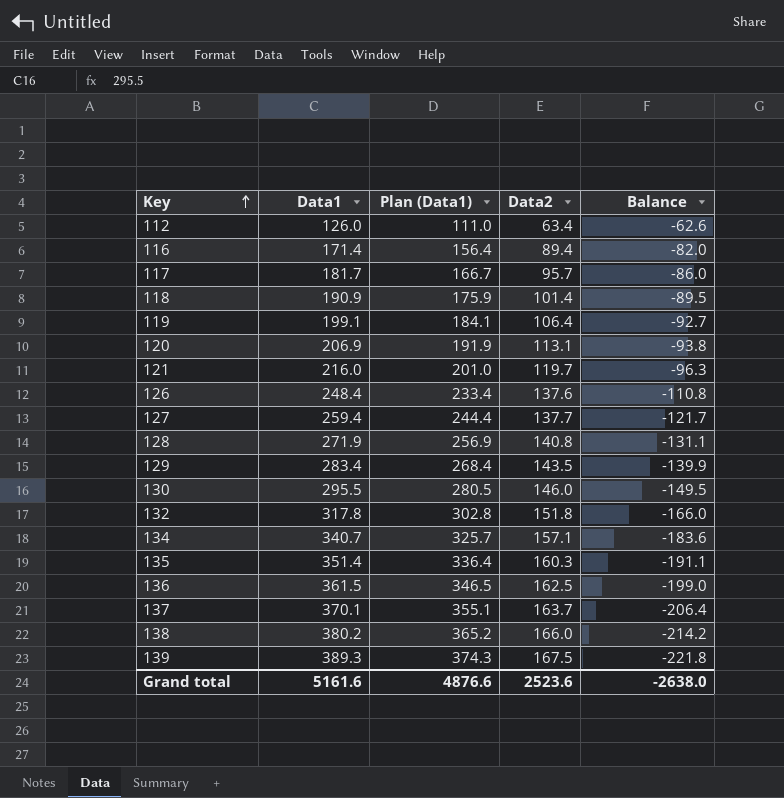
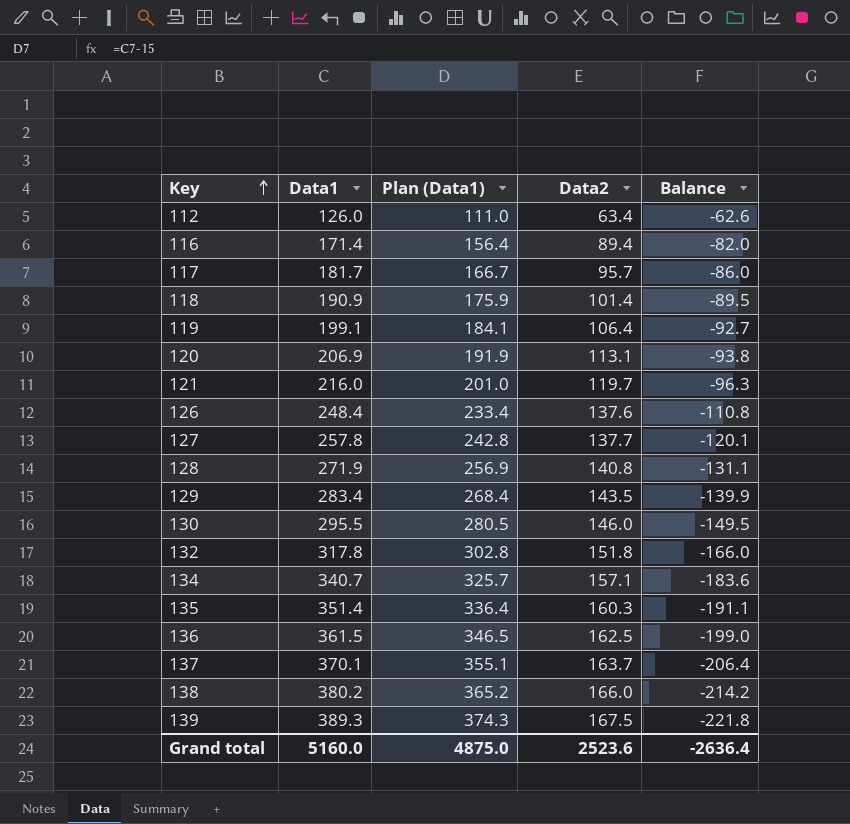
127 | Data1: 259.4 -> 257.8
127 | Plan (Data1): 244.4 -> 242.8
127 | Balance: -121.7 -> -120.1
Grand total | Data1: 5161.6 -> 5160.0
Grand total | Plan (Data1): 4876.6 -> 4875.0
Grand total | Balance: -2638.0 -> -2636.4

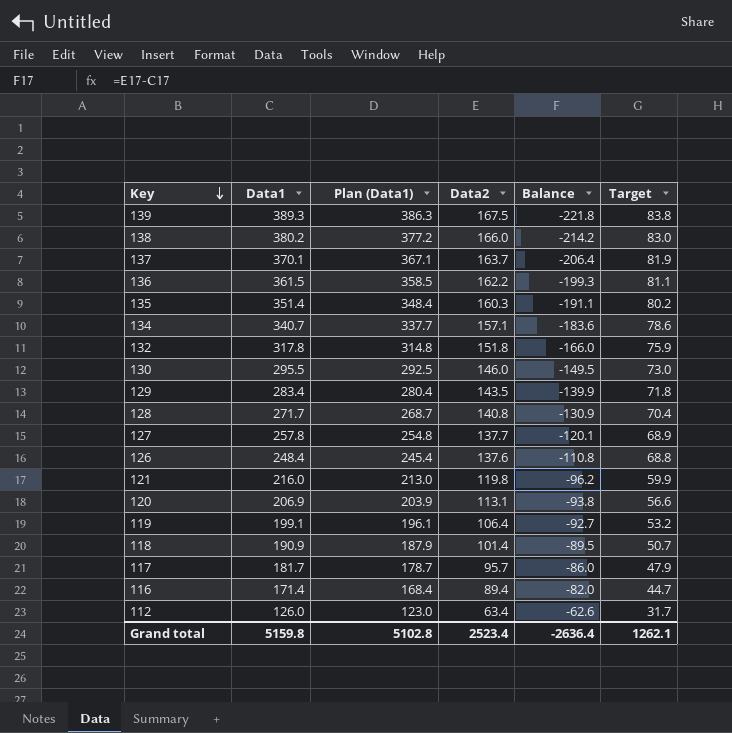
row order: Key ascending -> Key descending
column Plan (Data1) | formula: [Data1] - 15 -> [Data1] - 3
column Target | formula: none -> [Data2] * 0.5
136 | Data2: 162.5 -> 162.2
136 | Balance: -199.0 -> -199.3
128 | Data1: 271.9 -> 271.7
128 | Balance: -131.1 -> -130.9
121 | Data2: 119.7 -> 119.8
121 | Balance: -96.3 -> -96.2
Grand total | Data1: 5160.0 -> 5159.8
Grand total | Plan (Data1): 4875.0 -> 5102.8
Grand total | Data2: 2523.6 -> 2523.4

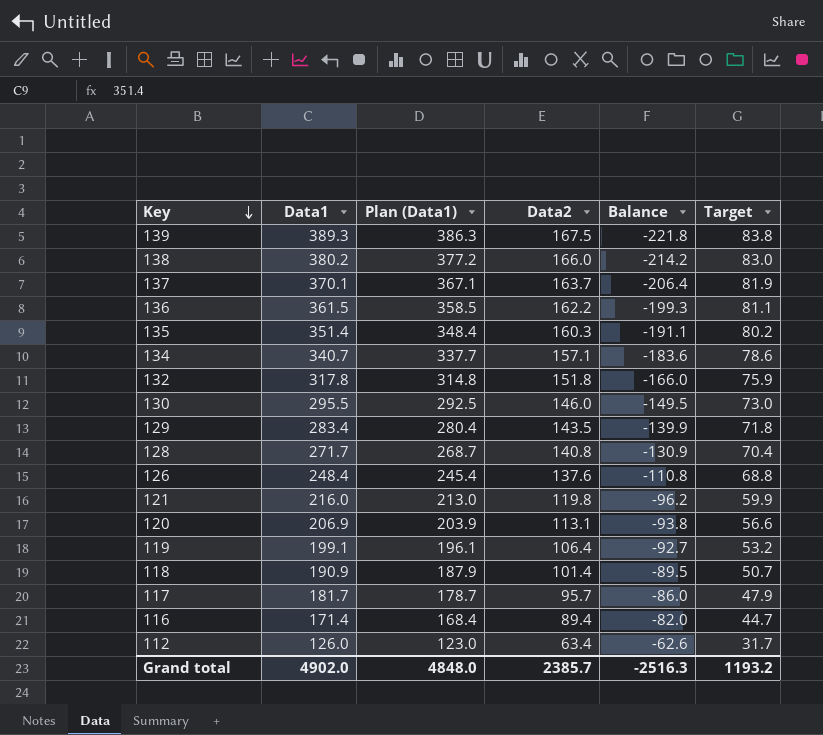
row 127: 257.8 | 254.8 | 137.7 | -120.1 | 68.9 -> none
Grand total | Data1: 5159.8 -> 4902.0
Grand total | Plan (Data1): 5102.8 -> 4848.0
Grand total | Data2: 2523.4 -> 2385.7
Grand total | Balance: -2636.4 -> -2516.3
Grand total | Target: 1262.1 -> 1193.2

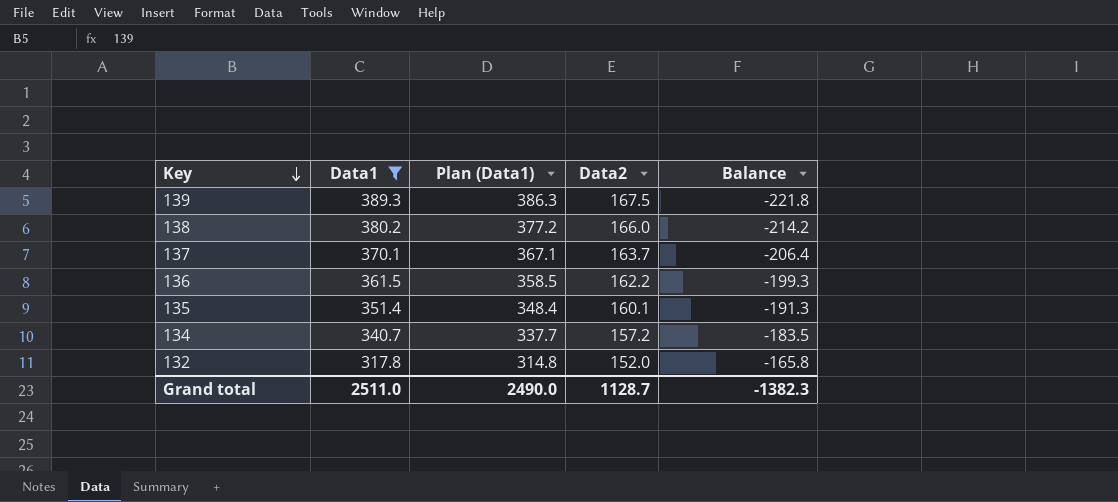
filter: none -> Data1 >= 317.8
column Target | formula: [Data2] * 0.5 -> none
135 | Data2: 160.3 -> 160.1
135 | Balance: -191.1 -> -191.3
134 | Data2: 157.1 -> 157.2
134 | Balance: -183.6 -> -183.5
132 | Data2: 151.8 -> 152.0
132 | Balance: -166.0 -> -165.8
Grand total | Data1: 4902.0 -> 2511.0
Grand total | Plan (Data1): 4848.0 -> 2490.0
Grand total | Data2: 2385.7 -> 1128.7
Grand total | Balance: -2516.3 -> -1382.3

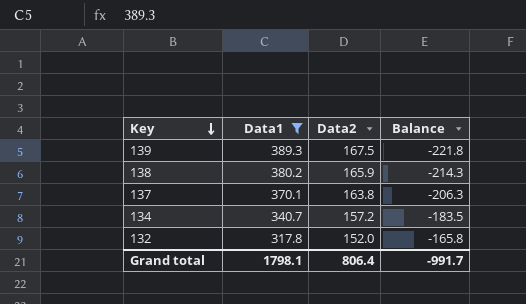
column Plan (Data1) | formula: [Data1] - 3 -> none
row 136: 361.5 | 358.5 | 162.2 | -199.3 -> none
row 135: 351.4 | 348.4 | 160.1 | -191.3 -> none
138 | Data2: 166.0 -> 165.9
138 | Balance: -214.2 -> -214.3
137 | Data2: 163.7 -> 163.8
137 | Balance: -206.4 -> -206.3
Grand total | Data1: 2511.0 -> 1798.1
Grand total | Data2: 1128.7 -> 806.4
Grand total | Balance: -1382.3 -> -991.7

